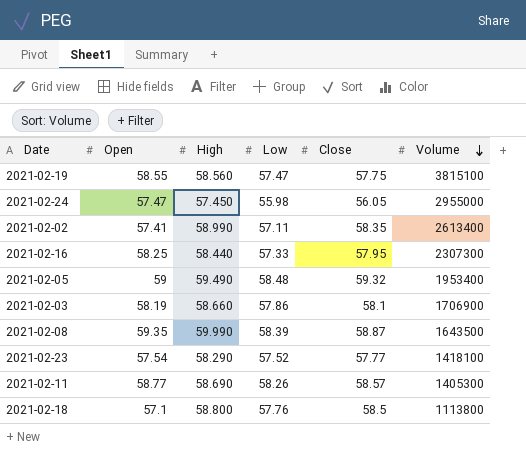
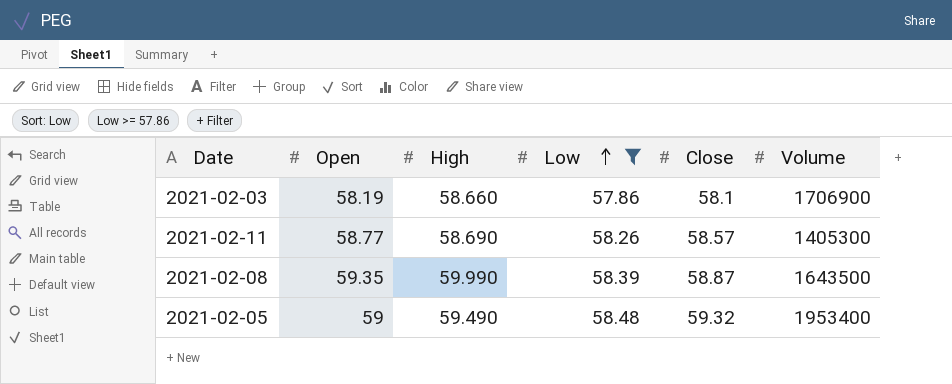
filter: none -> Low >= 57.86
row order: Volume descending -> Low ascending

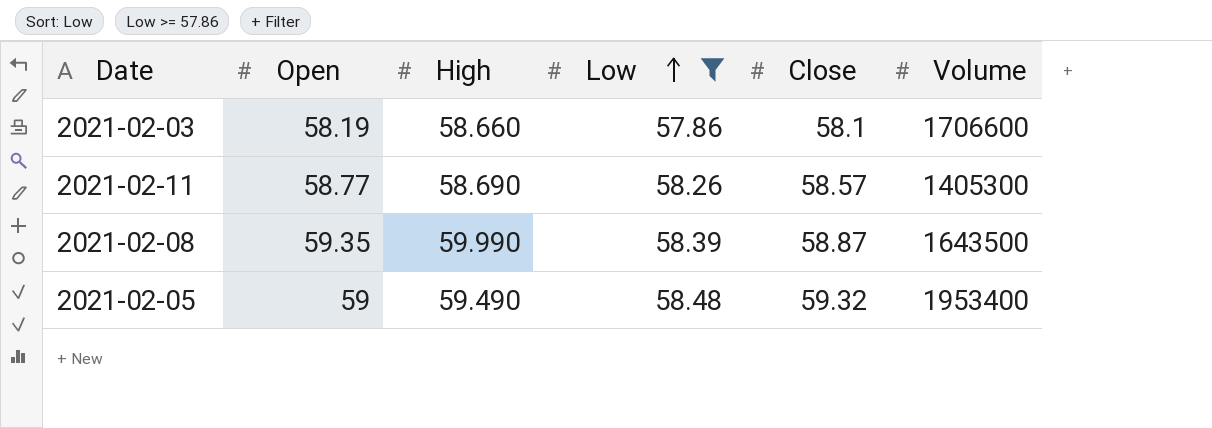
2021-02-03 | Volume: 1706900 -> 1706600

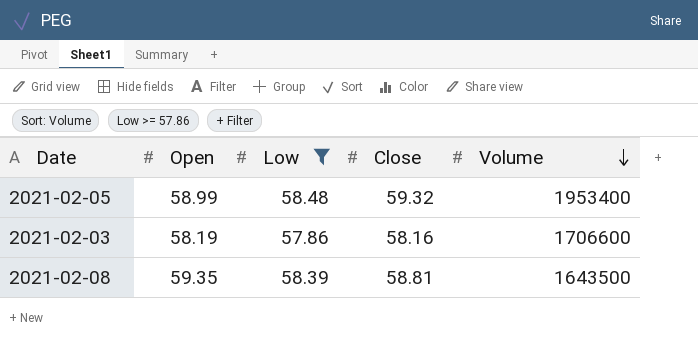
row order: Low ascending -> Volume descending
column High | position: 3 -> none
row 2021-02-11: 58.77 | 58.690 | 58.26 | 58.57 | 1405300 -> none
2021-02-05 | Open: 59 -> 58.99
2021-02-03 | Close: 58.1 -> 58.16
2021-02-08 | Close: 58.87 -> 58.81

